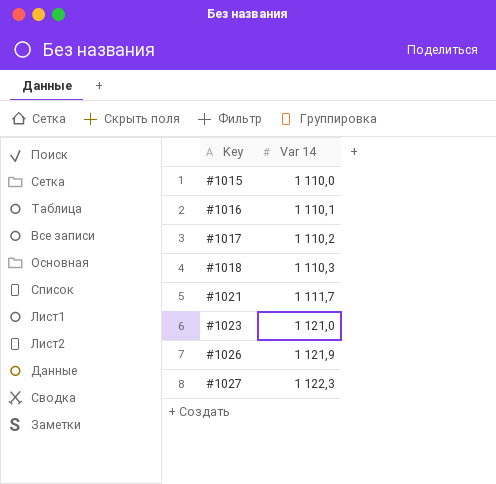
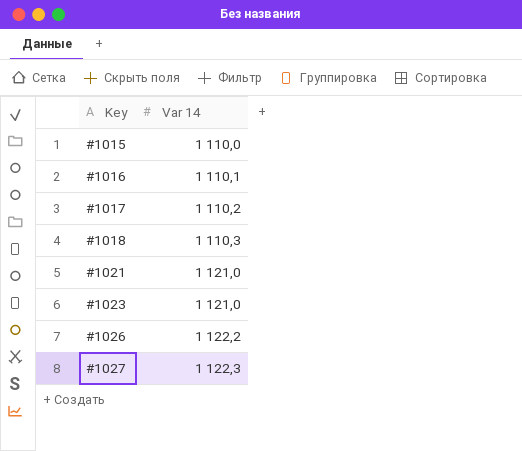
#1021 | Var 14: 1 111,7 -> 1 121,0
#1026 | Var 14: 1 121,9 -> 1 122,2

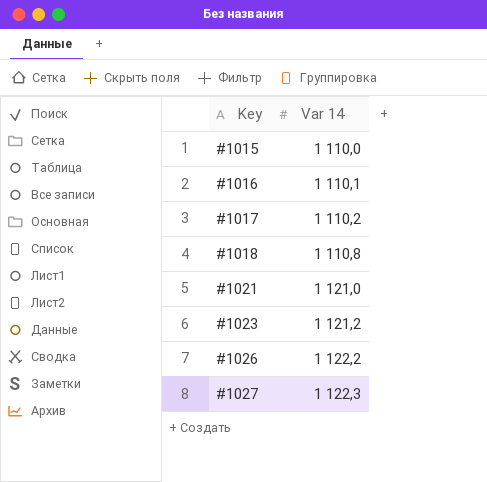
#1018 | Var 14: 1 110,3 -> 1 110,8
#1023 | Var 14: 1 121,0 -> 1 121,2

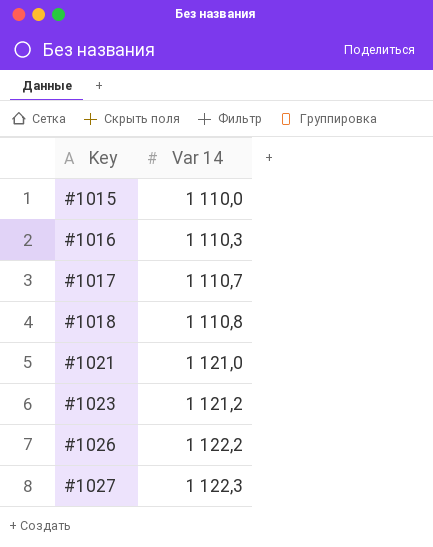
#1016 | Var 14: 1 110,1 -> 1 110,3
#1017 | Var 14: 1 110,2 -> 1 110,7

